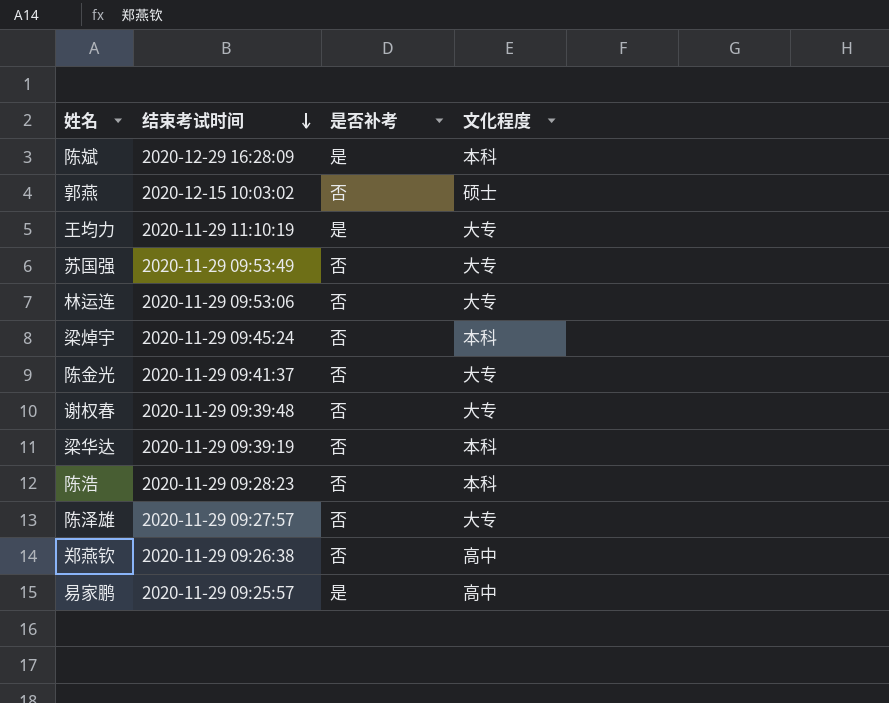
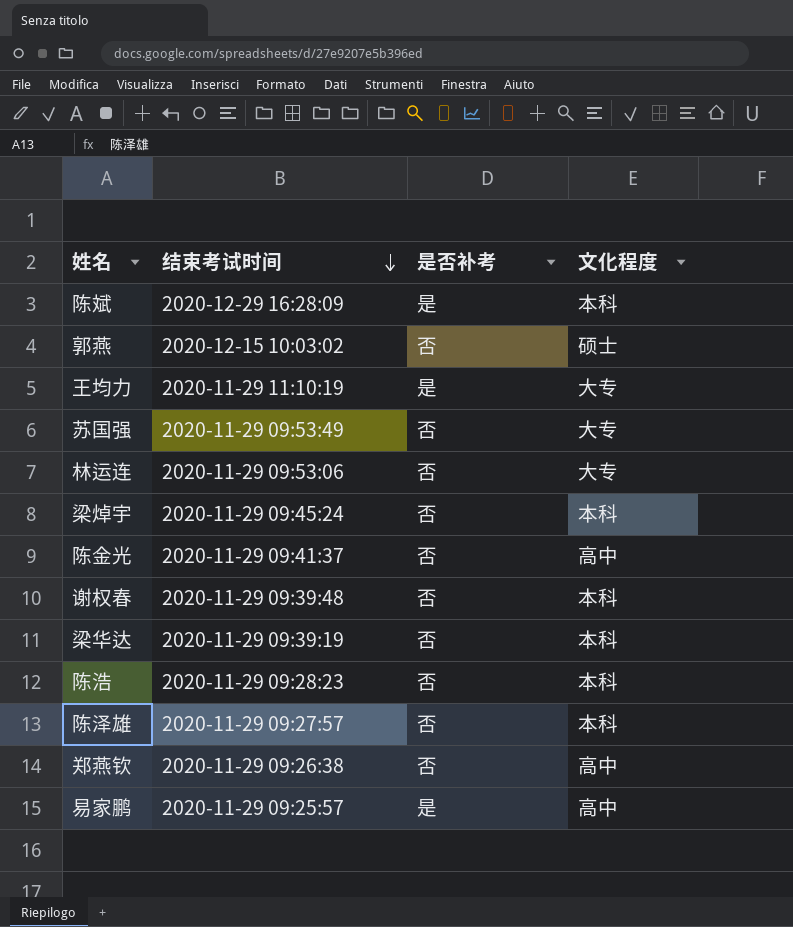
陈金光 | 文化程度: 大专 -> 高中
谢权春 | 文化程度: 大专 -> 本科
陈泽雄 | 文化程度: 大专 -> 本科

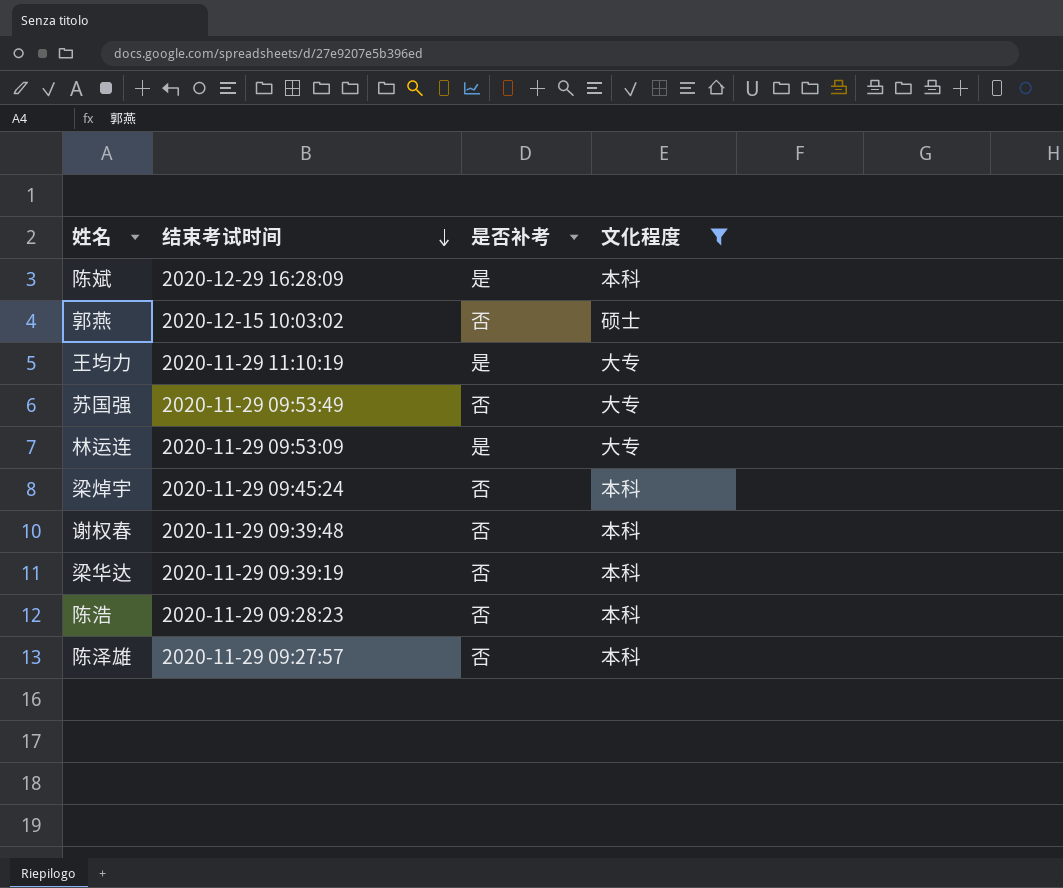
filter: none -> 文化程度 != 高中
林运连 | 结束考试时间: 2020-11-29 09:53:06 -> 2020-11-29 09:53:09
林运连 | 是否补考: 否 -> 是

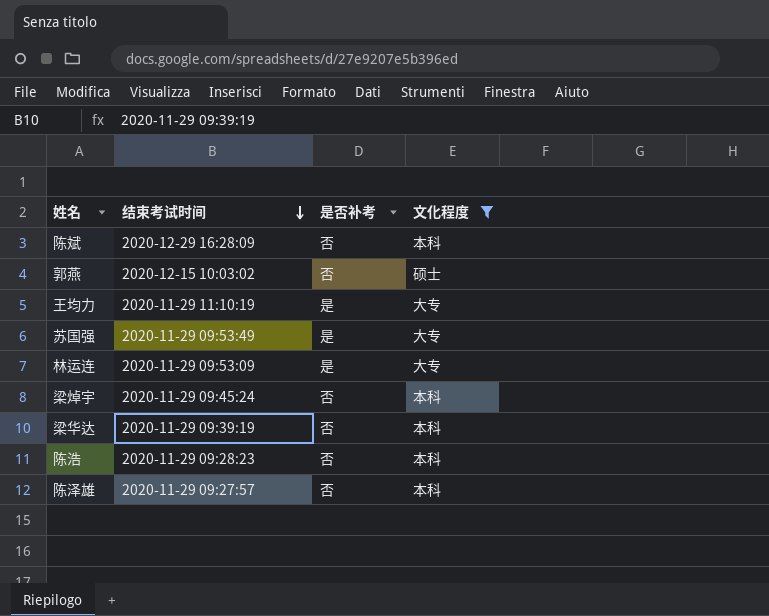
row 谢权春: 2020-11-29 09:39:48 | 否 | 本科 -> none
陈斌 | 是否补考: 是 -> 否
苏国强 | 是否补考: 否 -> 是

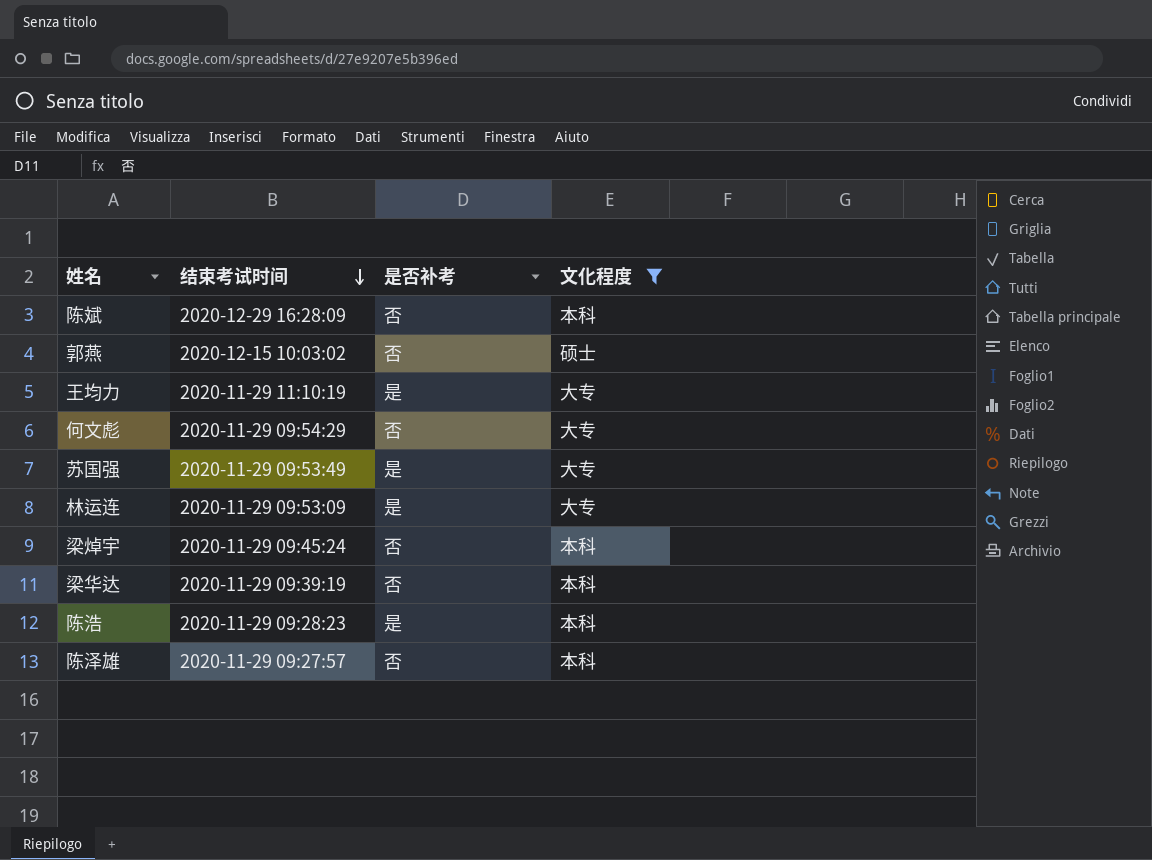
row 何文彪: none -> 2020-11-29 09:54:29 | 否 | 大专
陈浩 | 是否补考: 否 -> 是

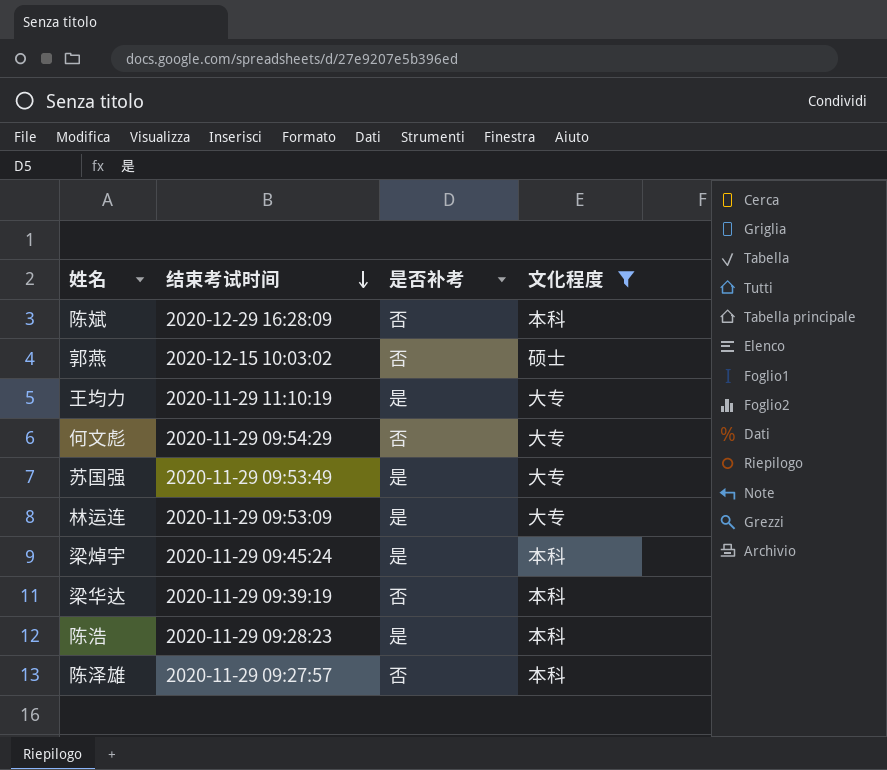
梁焯宇 | 是否补考: 否 -> 是

